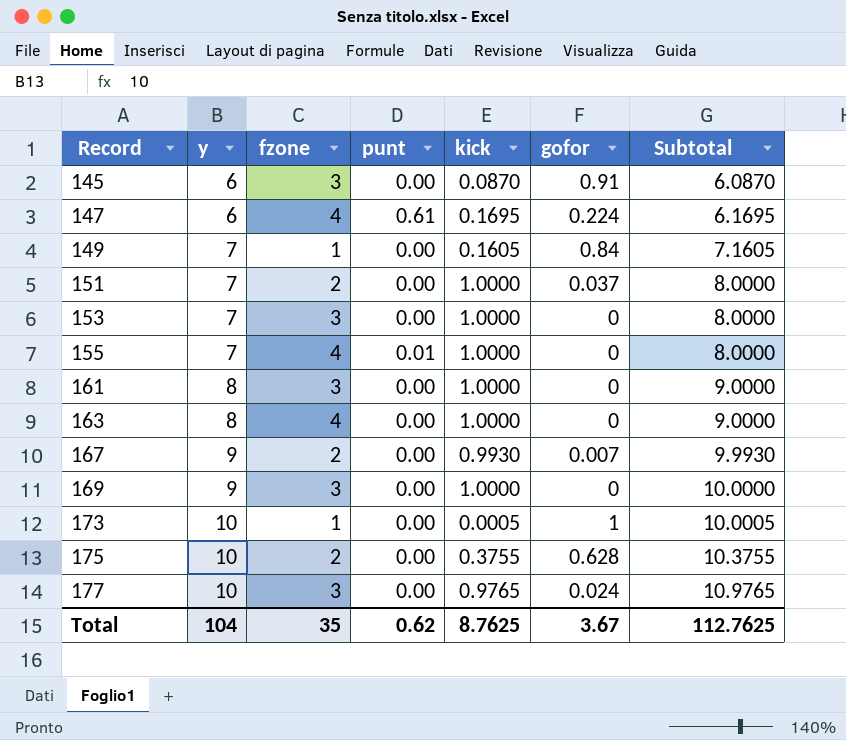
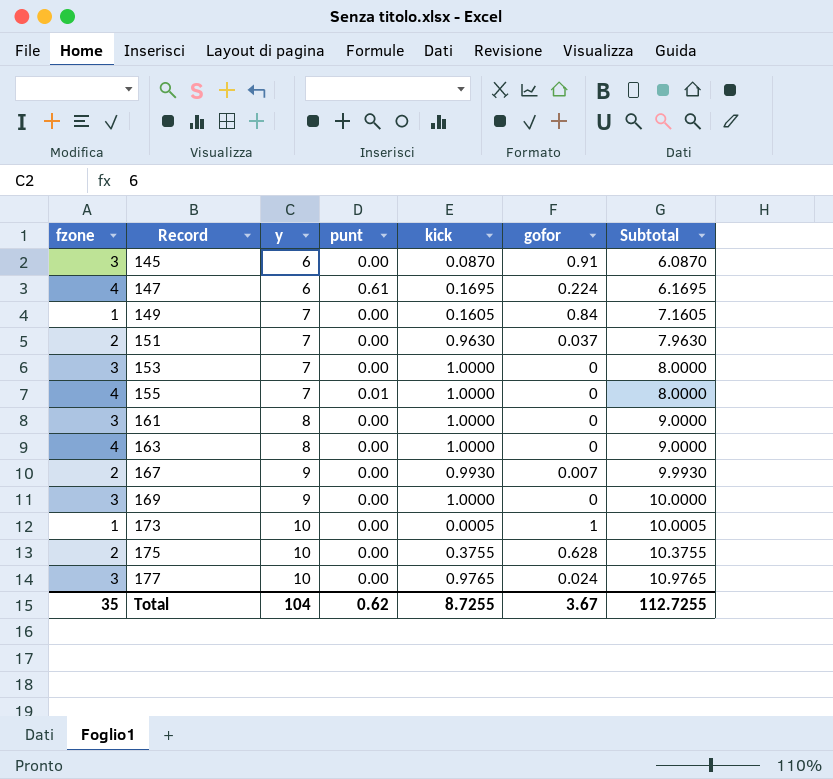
column fzone | position: 3 -> 1
151 | kick: 1.0000 -> 0.9630
151 | Subtotal: 8.0000 -> 7.9630
Total | kick: 8.7625 -> 8.7255
Total | Subtotal: 112.7625 -> 112.7255

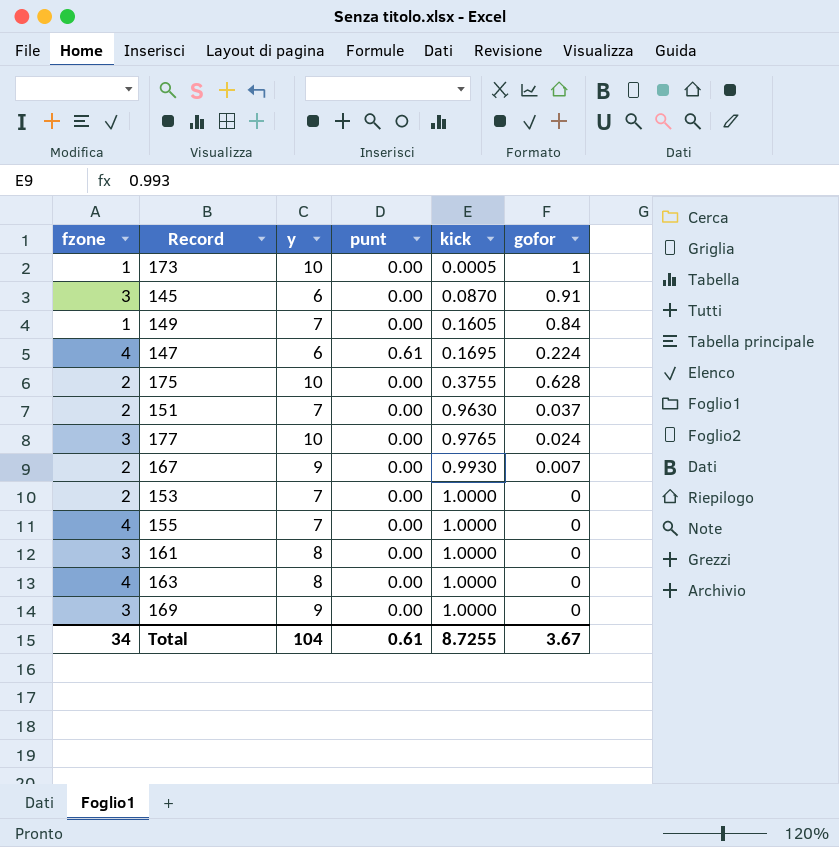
row order: Record ascending -> kick ascending
column Subtotal | formula: [y] + [kick] -> none
153 | fzone: 3 -> 2
155 | punt: 0.01 -> 0.00
Total | fzone: 35 -> 34
Total | punt: 0.62 -> 0.61

